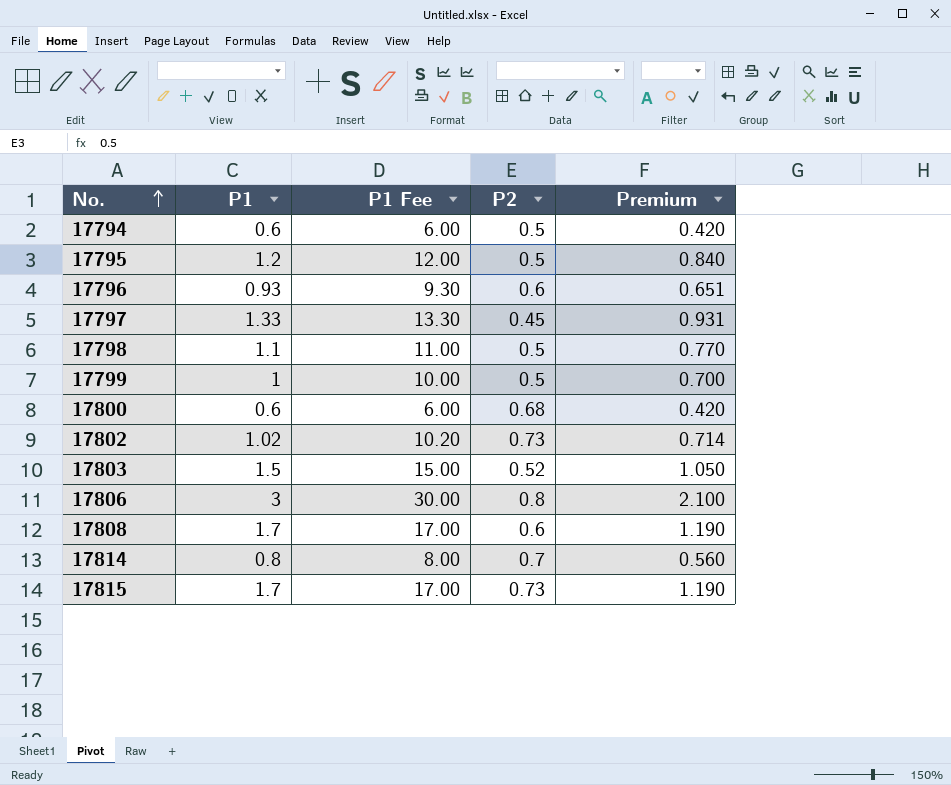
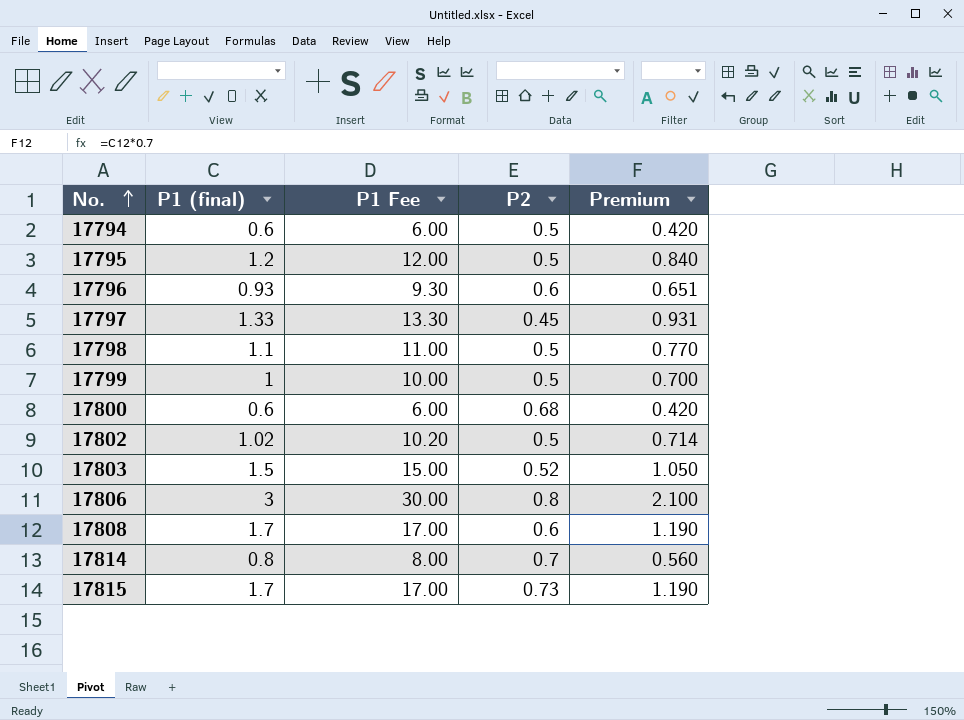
column name: P1 -> P1 (final)
17802 | P2: 0.73 -> 0.5

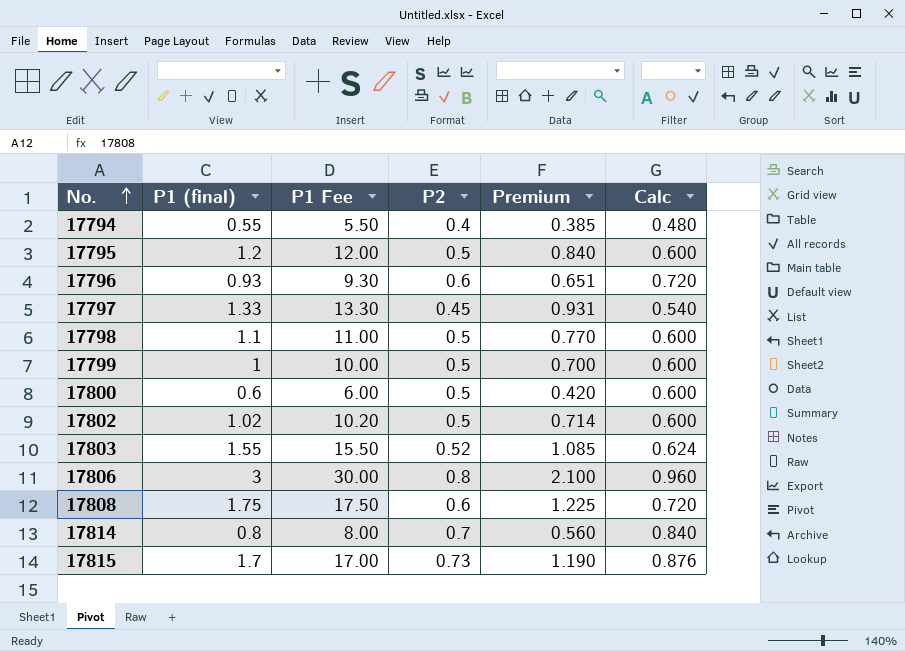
column Calc | formula: none -> [P2] * 1.2
17794 | P1 (final): 0.6 -> 0.55
17794 | P1 Fee: 6.00 -> 5.50
17794 | P2: 0.5 -> 0.4
17794 | Premium: 0.420 -> 0.385
17800 | P2: 0.68 -> 0.5
17803 | P1 (final): 1.5 -> 1.55
17803 | P1 Fee: 15.00 -> 15.50
17803 | Premium: 1.050 -> 1.085
17808 | P1 (final): 1.7 -> 1.75
17808 | P1 Fee: 17.00 -> 17.50
17808 | Premium: 1.190 -> 1.225

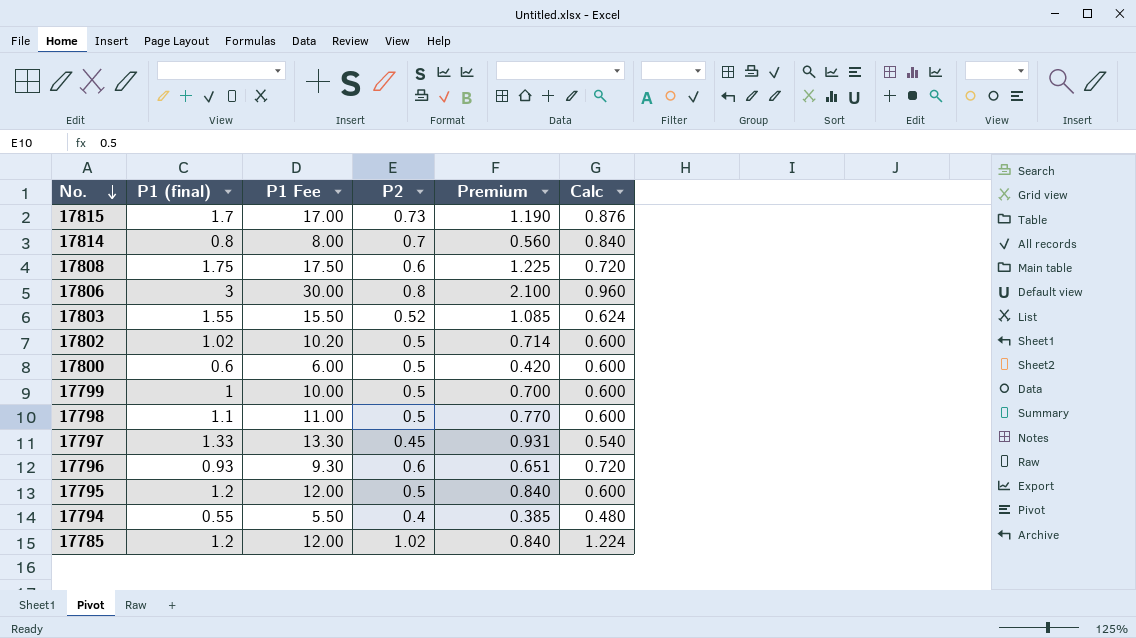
row order: No. ascending -> No. descending
row 17785: none -> 1.2 | 12.00 | 1.02 | 0.840 | 1.224

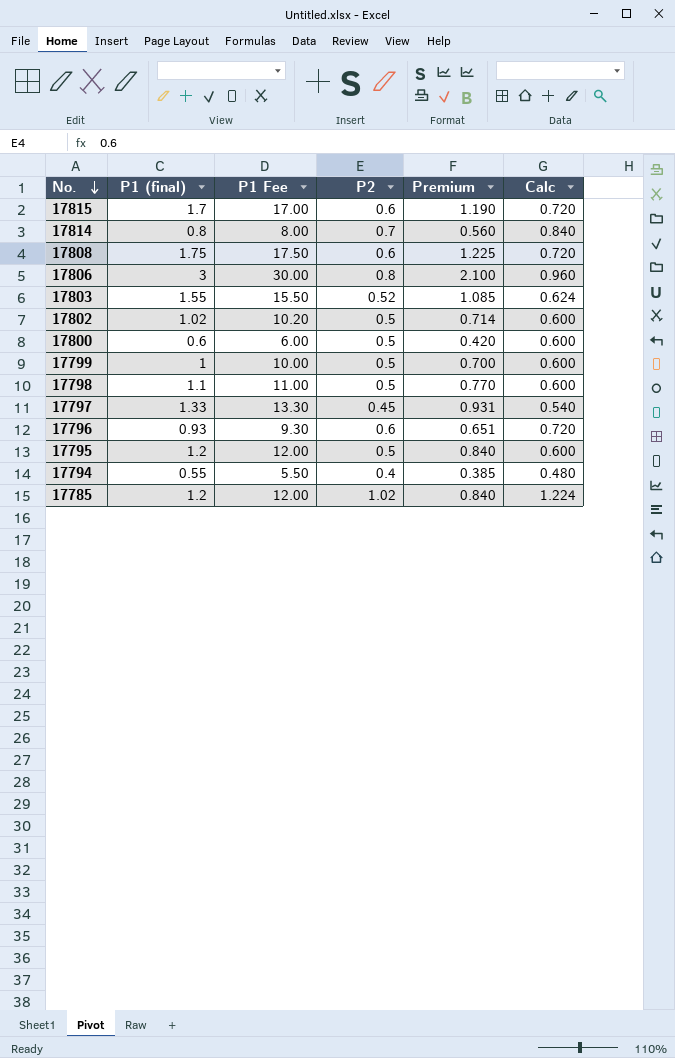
17815 | P2: 0.73 -> 0.6
17815 | Calc: 0.876 -> 0.720

